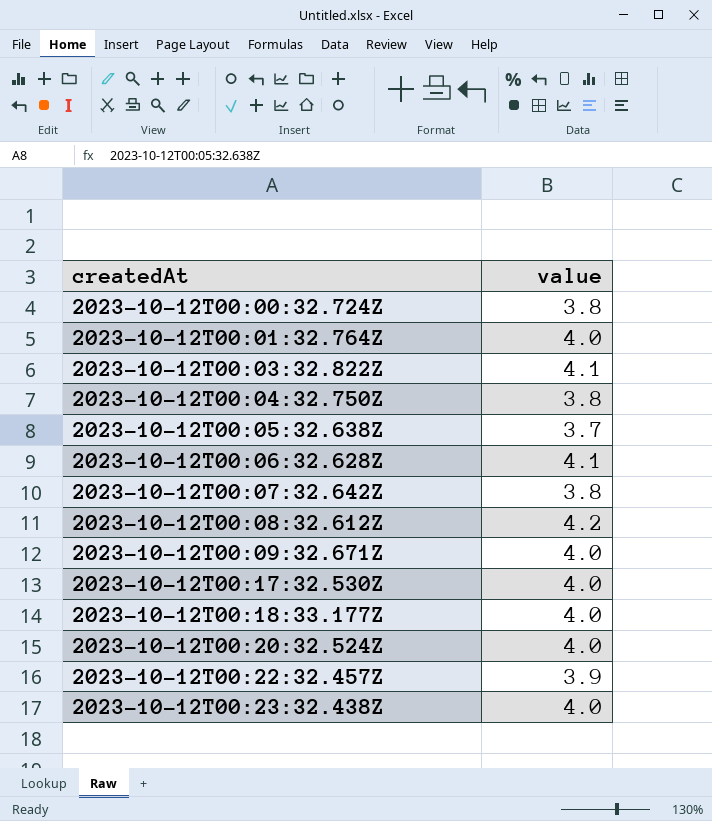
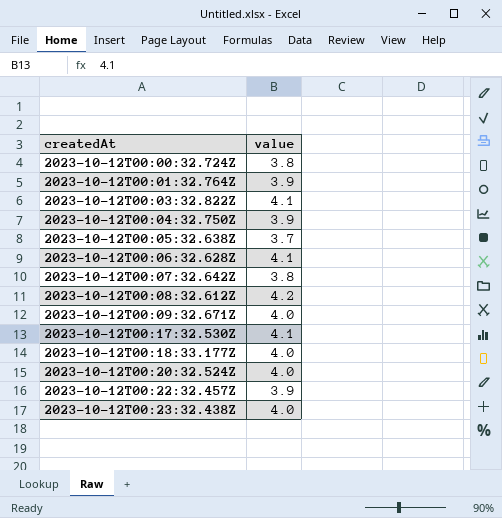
2023-10-12T00:01:32.764Z | value: 4.0 -> 3.9
2023-10-12T00:04:32.750Z | value: 3.8 -> 3.9
2023-10-12T00:17:32.530Z | value: 4.0 -> 4.1

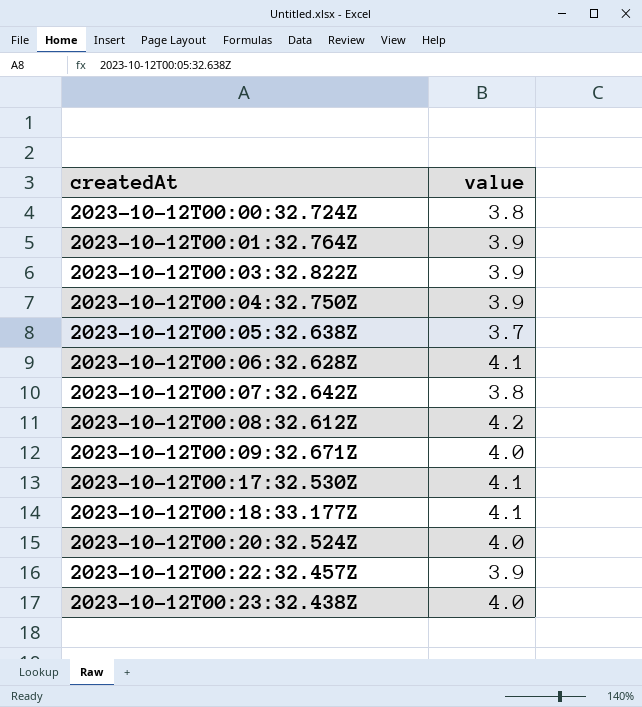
2023-10-12T00:03:32.822Z | value: 4.1 -> 3.9
2023-10-12T00:18:33.177Z | value: 4.0 -> 4.1

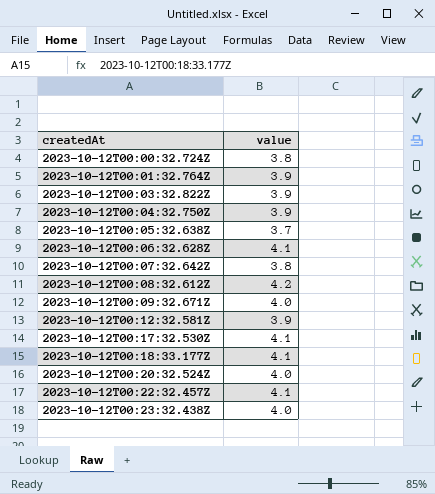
row 2023-10-12T00:12:32.581Z: none -> 3.9
2023-10-12T00:22:32.457Z | value: 3.9 -> 4.1

